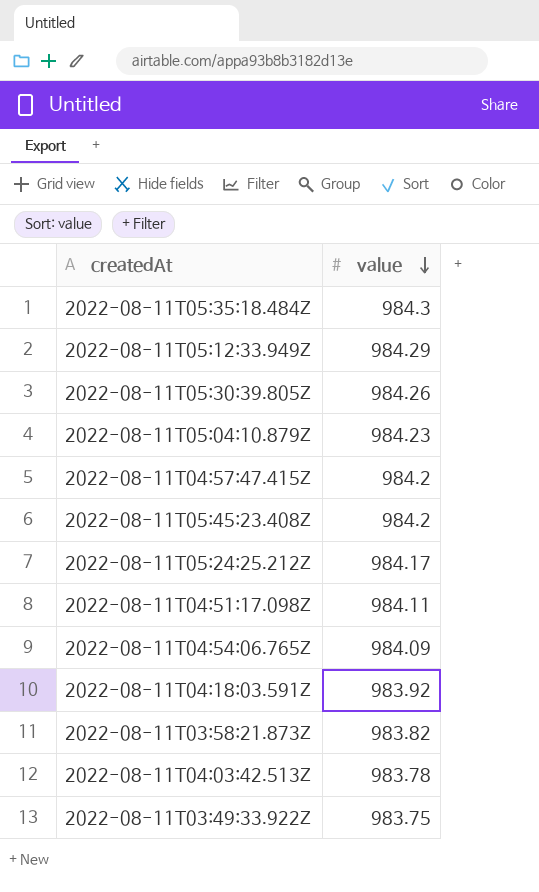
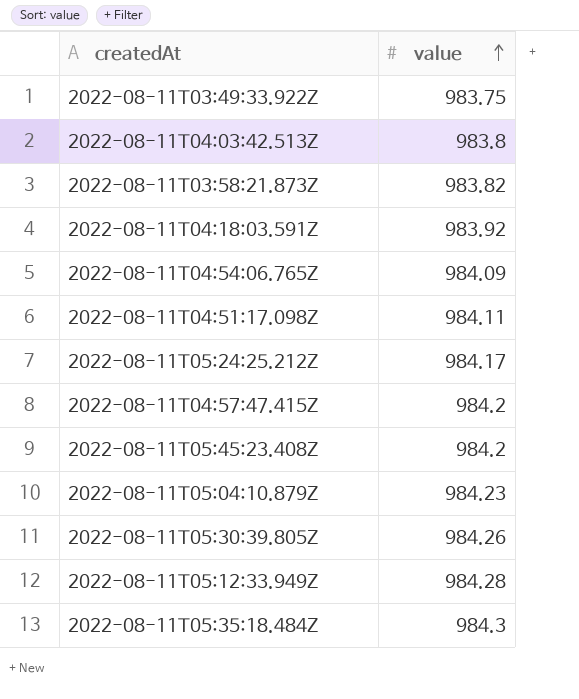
row order: value descending -> value ascending
2022-08-11T04:03:42.513Z | value: 983.78 -> 983.8
2022-08-11T05:12:33.949Z | value: 984.29 -> 984.28

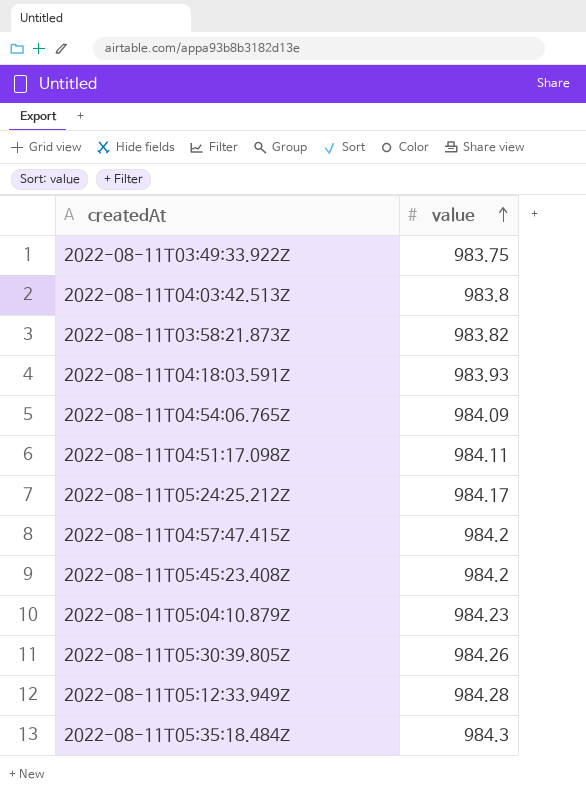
2022-08-11T04:18:03.591Z | value: 983.92 -> 983.93

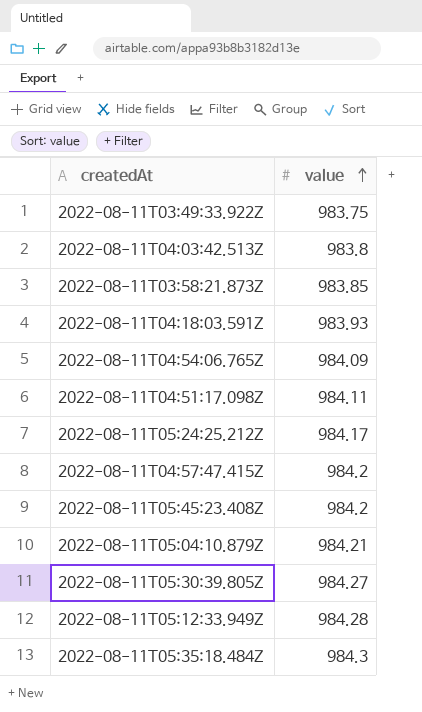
2022-08-11T03:58:21.873Z | value: 983.82 -> 983.85
2022-08-11T05:04:10.879Z | value: 984.23 -> 984.21
2022-08-11T05:30:39.805Z | value: 984.26 -> 984.27

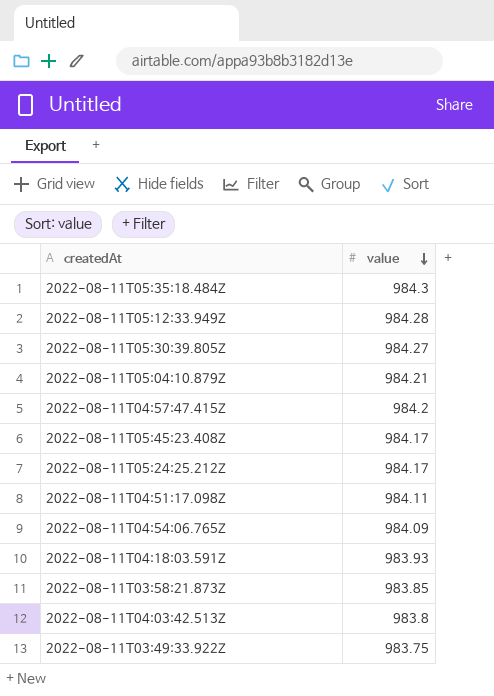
row order: value ascending -> value descending
2022-08-11T05:45:23.408Z | value: 984.2 -> 984.17

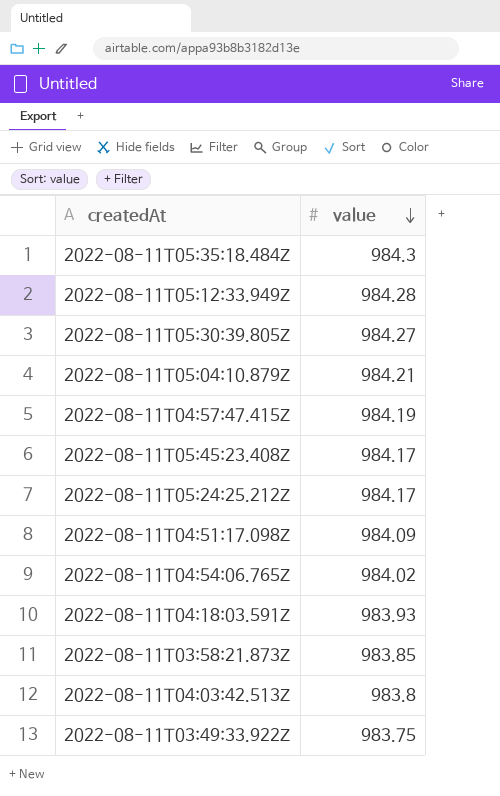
2022-08-11T04:57:47.415Z | value: 984.2 -> 984.19
2022-08-11T04:51:17.098Z | value: 984.11 -> 984.09
2022-08-11T04:54:06.765Z | value: 984.09 -> 984.02

